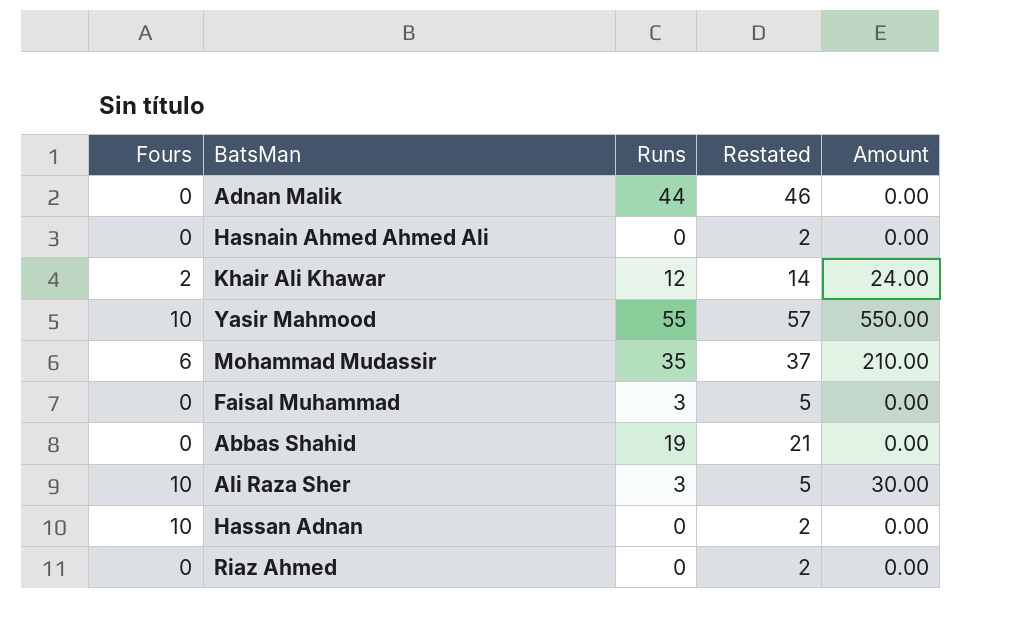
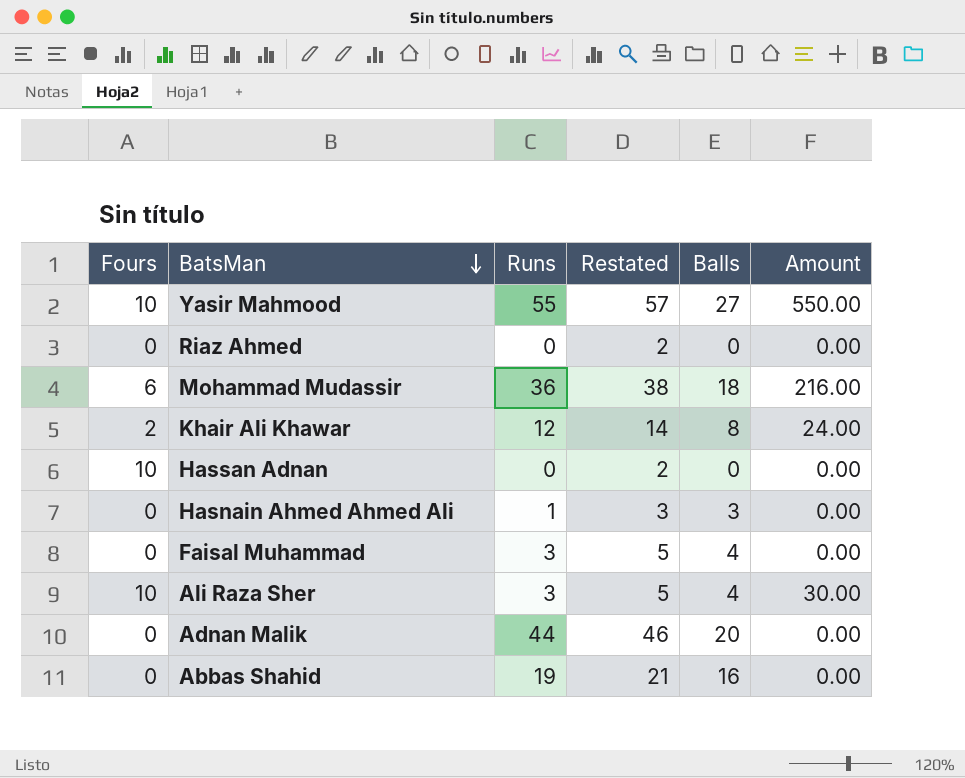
row order: none -> BatsMan descending
column Balls | position: none -> 5
Mohammad Mudassir | Runs: 35 -> 36
Mohammad Mudassir | Restated: 37 -> 38
Mohammad Mudassir | Amount: 210.00 -> 216.00
Hasnain Ahmed Ahmed Ali | Runs: 0 -> 1
Hasnain Ahmed Ahmed Ali | Restated: 2 -> 3

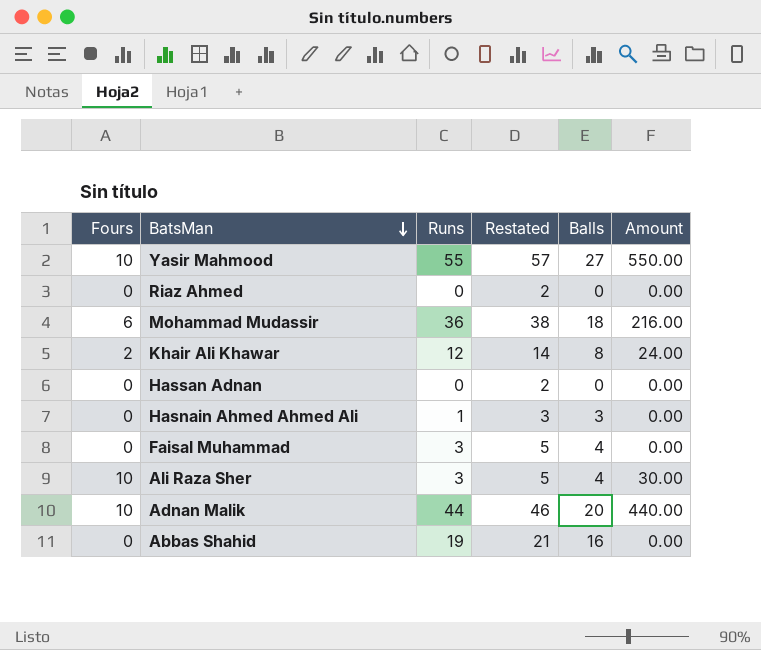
Hassan Adnan | Fours: 10 -> 0
Adnan Malik | Fours: 0 -> 10
Adnan Malik | Amount: 0.00 -> 440.00

